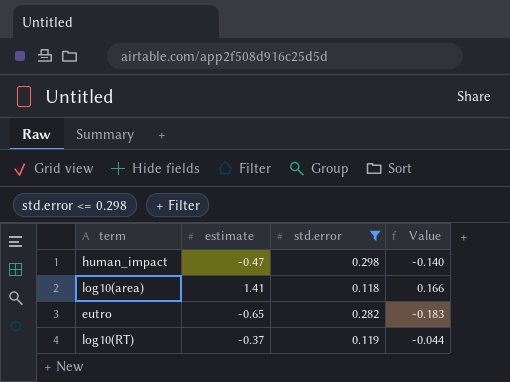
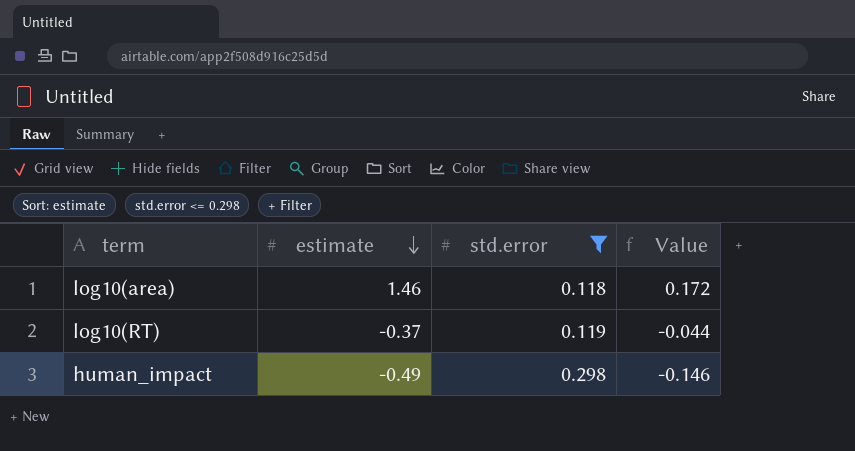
row order: none -> estimate descending
row eutro: -0.65 | 0.282 | -0.183 -> none
log10(area) | estimate: 1.41 -> 1.46
log10(area) | Value: 0.166 -> 0.172
human_impact | estimate: -0.47 -> -0.49
human_impact | Value: -0.140 -> -0.146

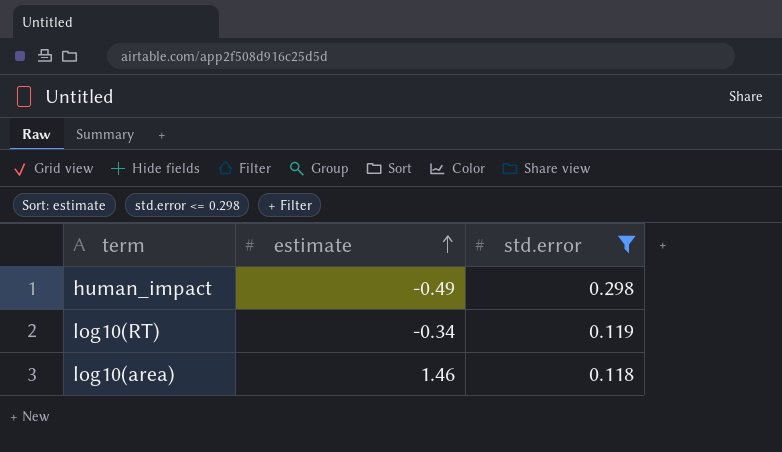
row order: estimate descending -> estimate ascending
column Value | formula: [estimate] * [std.error] -> none
log10(RT) | estimate: -0.37 -> -0.34

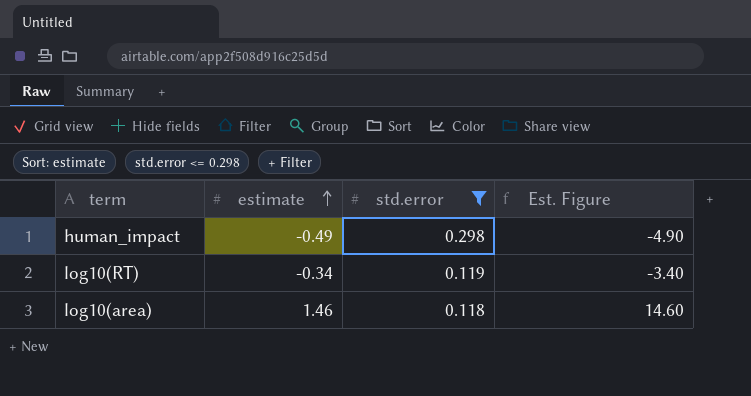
column Est. Figure | formula: none -> [estimate] * 10

